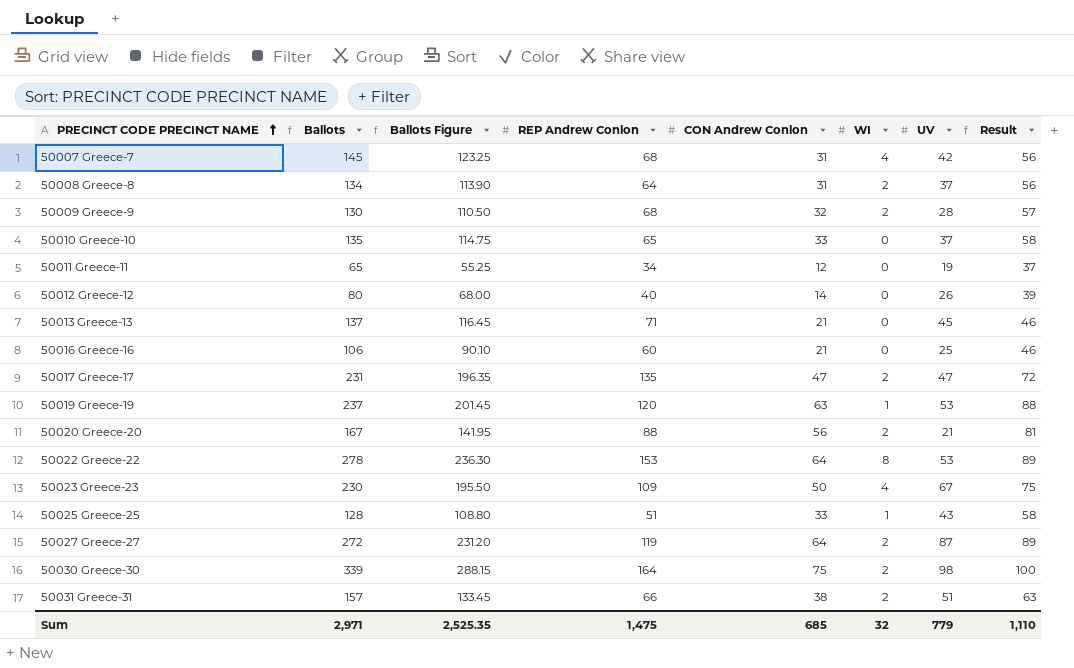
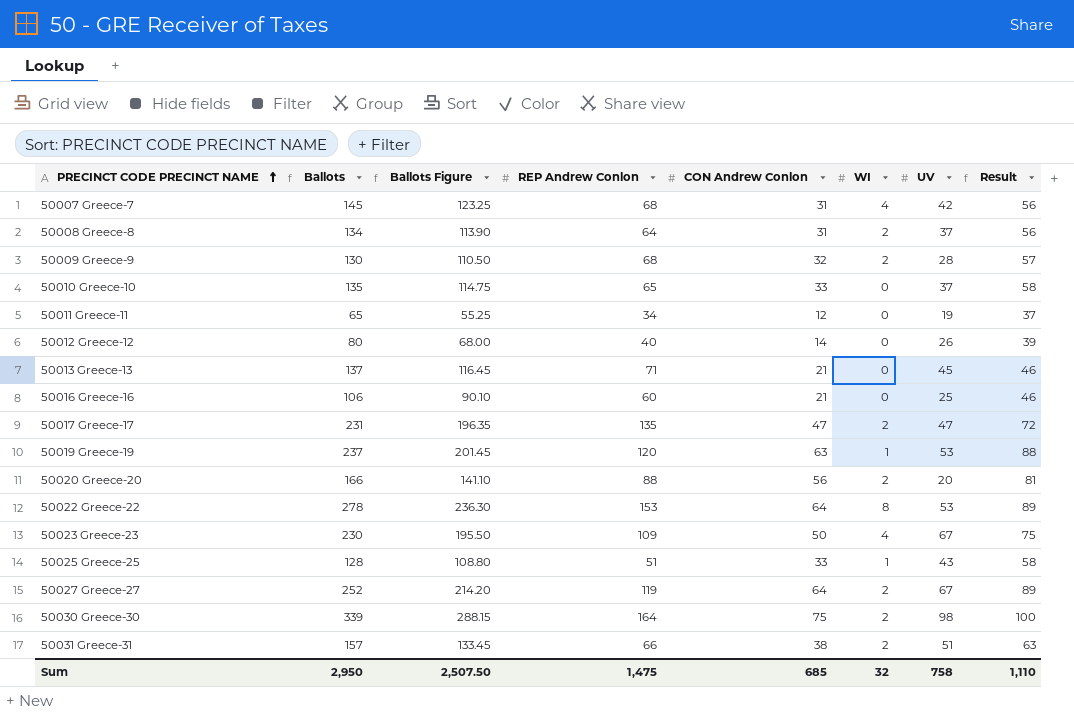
50020 Greece-20 | Ballots: 167 -> 166
50020 Greece-20 | Ballots Figure: 141.95 -> 141.10
50020 Greece-20 | UV: 21 -> 20
50027 Greece-27 | Ballots: 272 -> 252
50027 Greece-27 | Ballots Figure: 231.20 -> 214.20
50027 Greece-27 | UV: 87 -> 67
Sum | Ballots: 2,971 -> 2,950
Sum | Ballots Figure: 2,525.35 -> 2,507.50
Sum | UV: 779 -> 758

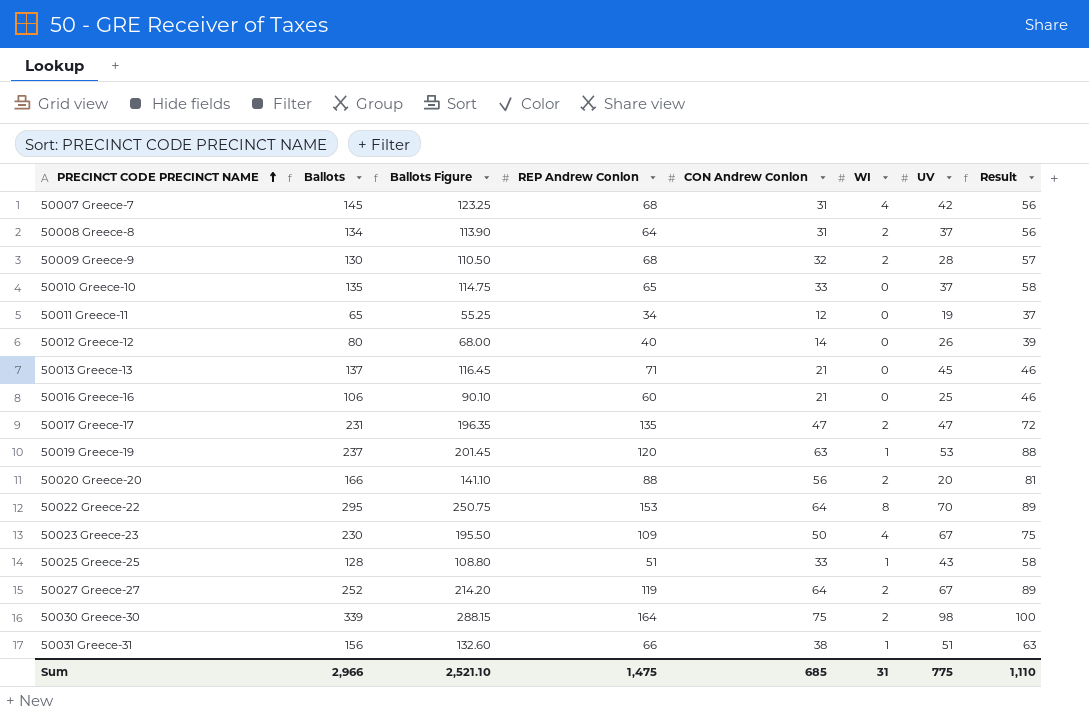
50022 Greece-22 | Ballots: 278 -> 295
50022 Greece-22 | Ballots Figure: 236.30 -> 250.75
50022 Greece-22 | UV: 53 -> 70
50031 Greece-31 | Ballots: 157 -> 156
50031 Greece-31 | Ballots Figure: 133.45 -> 132.60
50031 Greece-31 | WI: 2 -> 1
Sum | Ballots: 2,950 -> 2,966
Sum | Ballots Figure: 2,507.50 -> 2,521.10
Sum | WI: 32 -> 31
Sum | UV: 758 -> 775

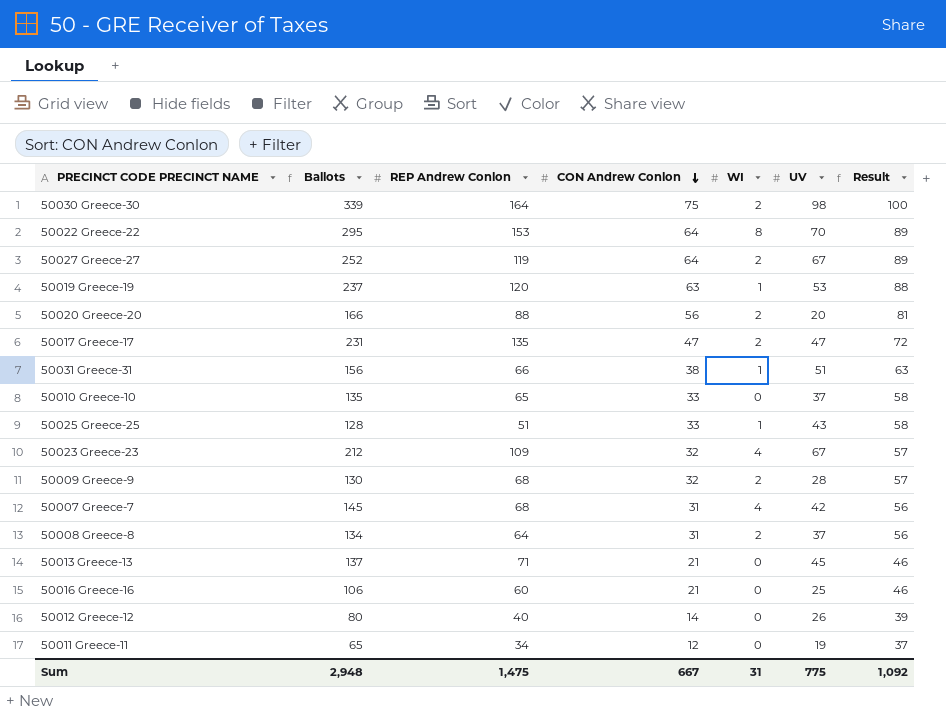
row order: PRECINCT CODE PRECINCT NAME ascending -> CON Andrew Conlon descending
column Ballots Figure | formula: [Ballots] * 0.85 -> none
50023 Greece-23 | Ballots: 230 -> 212
50023 Greece-23 | CON Andrew Conlon: 50 -> 32
50023 Greece-23 | Result: 75 -> 57
Sum | Ballots: 2,966 -> 2,948
Sum | CON Andrew Conlon: 685 -> 667
Sum | Result: 1,110 -> 1,092

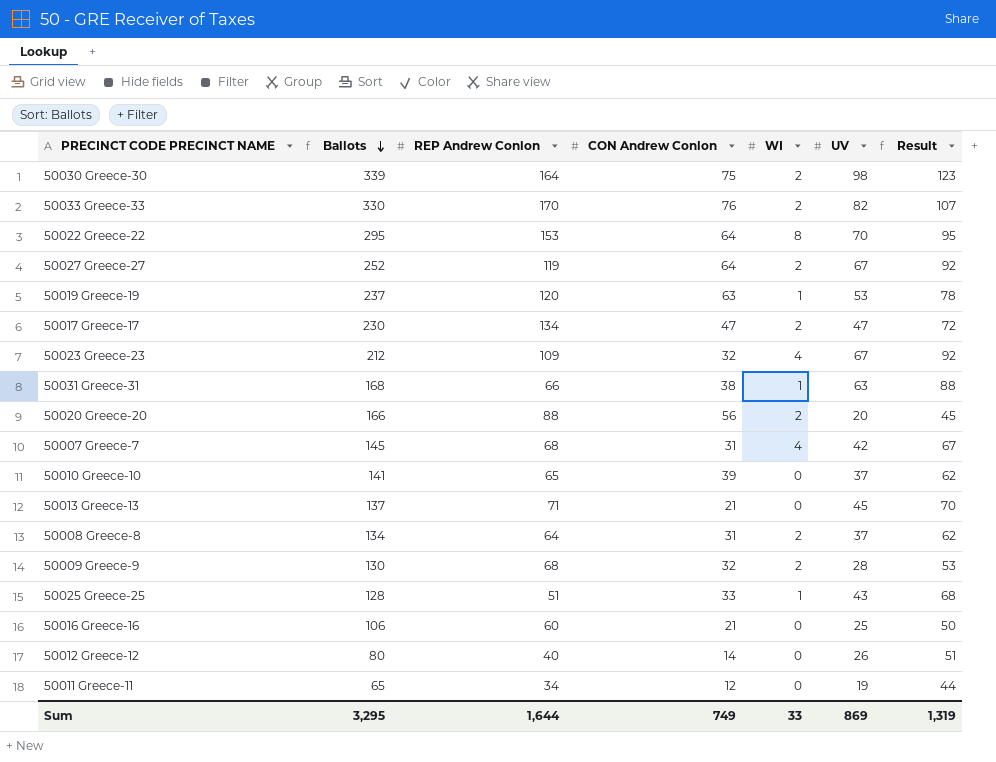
row order: CON Andrew Conlon descending -> Ballots descending
column Result | formula: [CON Andrew Conlon] + 25 -> [UV] + 25
row 50033 Greece-33: none -> 330 | 170 | 76 | 2 | 82 | 107
50017 Greece-17 | Ballots: 231 -> 230
50017 Greece-17 | REP Andrew Conlon: 135 -> 134
50031 Greece-31 | Ballots: 156 -> 168
50031 Greece-31 | UV: 51 -> 63
50010 Greece-10 | Ballots: 135 -> 141
50010 Greece-10 | CON Andrew Conlon: 33 -> 39
Sum | Ballots: 2,948 -> 3,295
Sum | REP Andrew Conlon: 1,475 -> 1,644
Sum | CON Andrew Conlon: 667 -> 749
Sum | WI: 31 -> 33
Sum | UV: 775 -> 869
Sum | Result: 1,092 -> 1,319

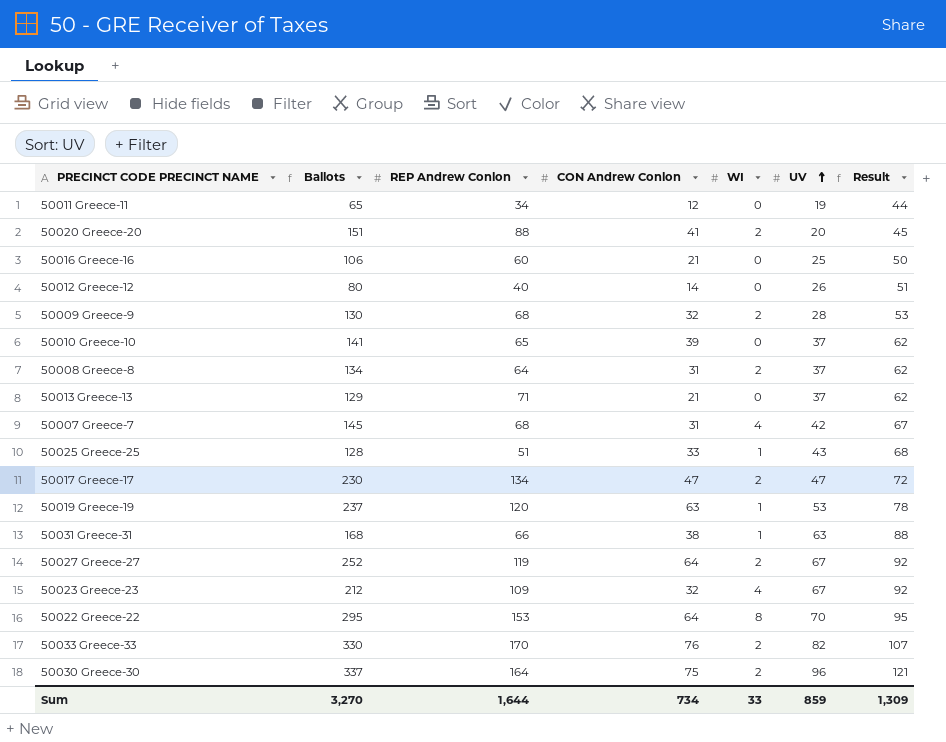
row order: Ballots descending -> UV ascending
50020 Greece-20 | Ballots: 166 -> 151
50020 Greece-20 | CON Andrew Conlon: 56 -> 41
50013 Greece-13 | Ballots: 137 -> 129
50013 Greece-13 | UV: 45 -> 37
50013 Greece-13 | Result: 70 -> 62
50030 Greece-30 | Ballots: 339 -> 337
50030 Greece-30 | UV: 98 -> 96
50030 Greece-30 | Result: 123 -> 121
Sum | Ballots: 3,295 -> 3,270
Sum | CON Andrew Conlon: 749 -> 734
Sum | UV: 869 -> 859
Sum | Result: 1,319 -> 1,309

